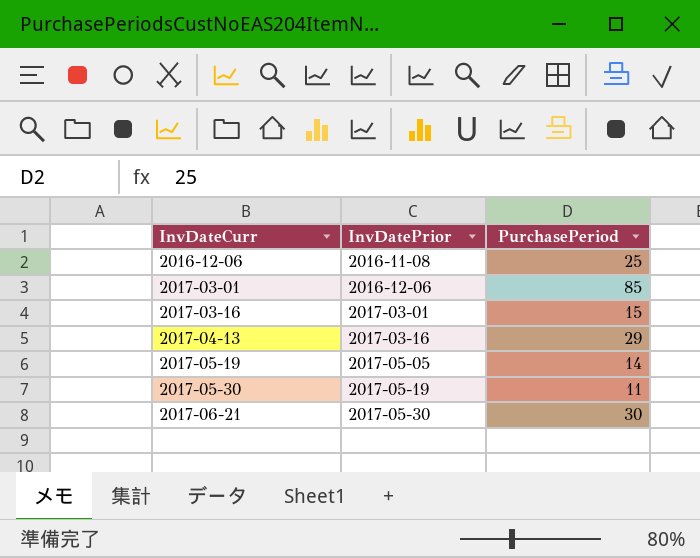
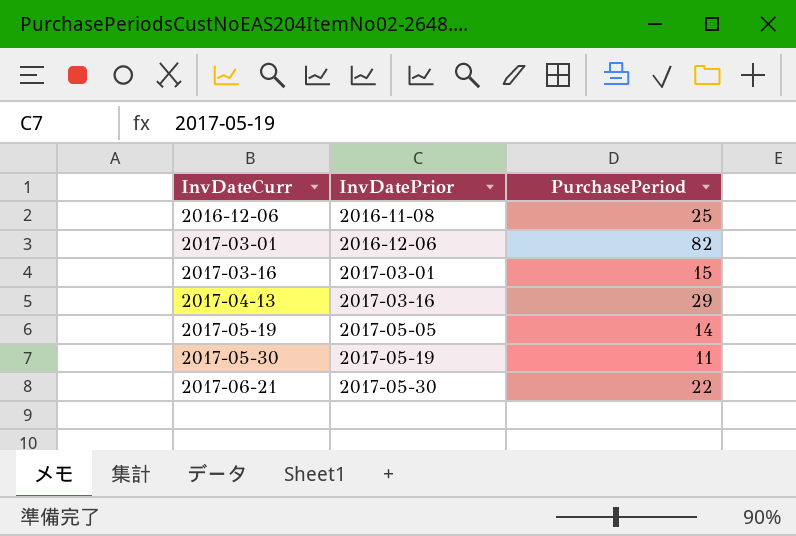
2017-03-01 | PurchasePeriod: 85 -> 82
2017-06-21 | PurchasePeriod: 30 -> 22

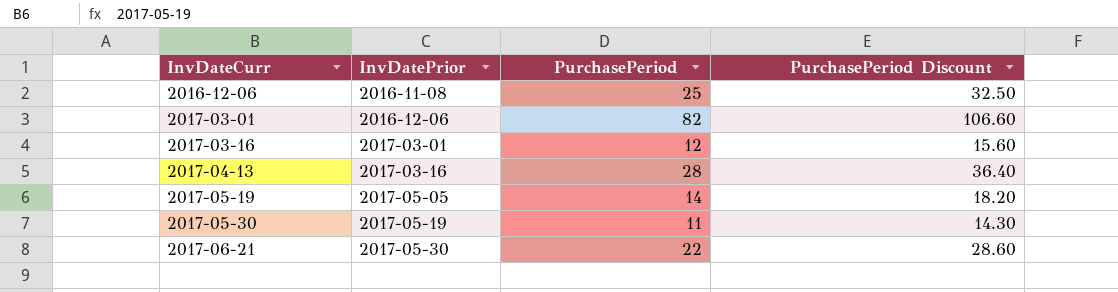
column PurchasePeriod Discount | formula: none -> [PurchasePeriod] * 1.3
2017-03-16 | PurchasePeriod: 15 -> 12
2017-04-13 | PurchasePeriod: 29 -> 28

